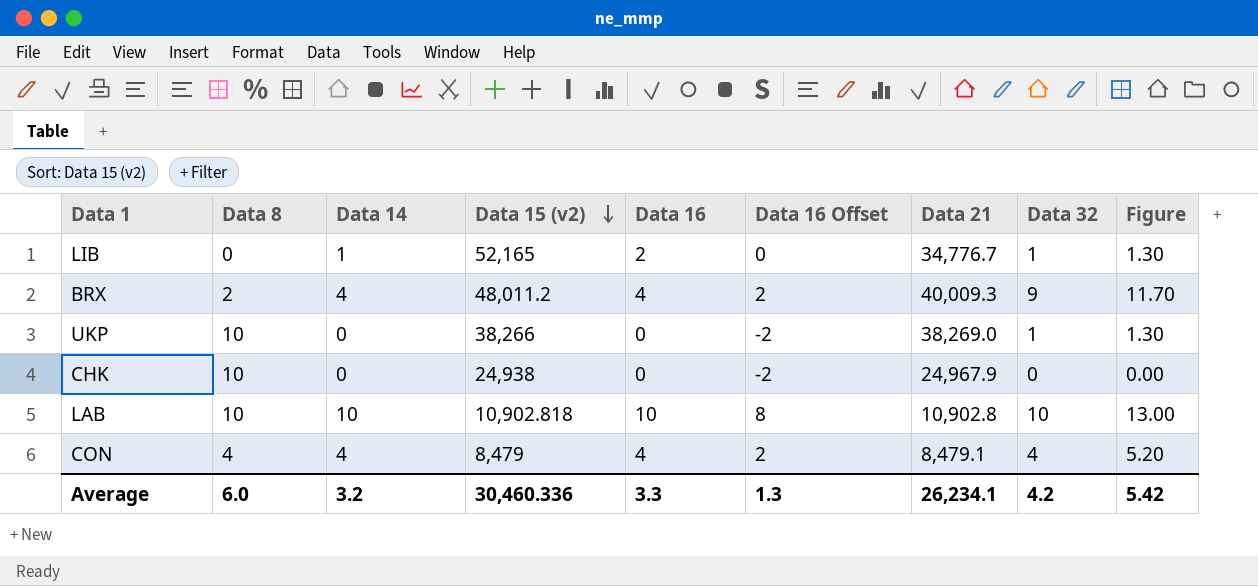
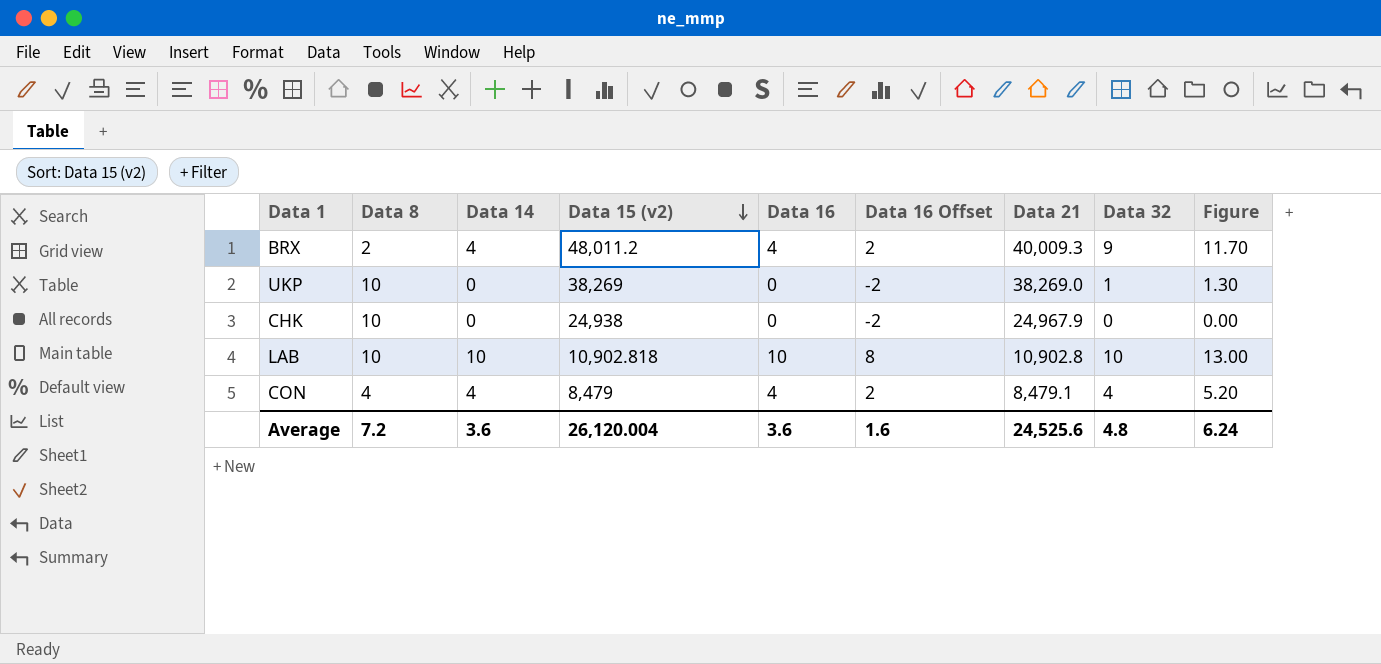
row LIB: 0 | 1 | 52,165 | 2 | 0 | 34,776.7 | 1 | 1.30 -> none
UKP | Data 15 (v2): 38,266 -> 38,269
Average | Data 8: 6.0 -> 7.2
Average | Data 14: 3.2 -> 3.6
Average | Data 15 (v2): 30,460.336 -> 26,120.004
Average | Data 16: 3.3 -> 3.6
Average | Data 16 Offset: 1.3 -> 1.6
Average | Data 21: 26,234.1 -> 24,525.6
Average | Data 32: 4.2 -> 4.8
Average | Figure: 5.42 -> 6.24

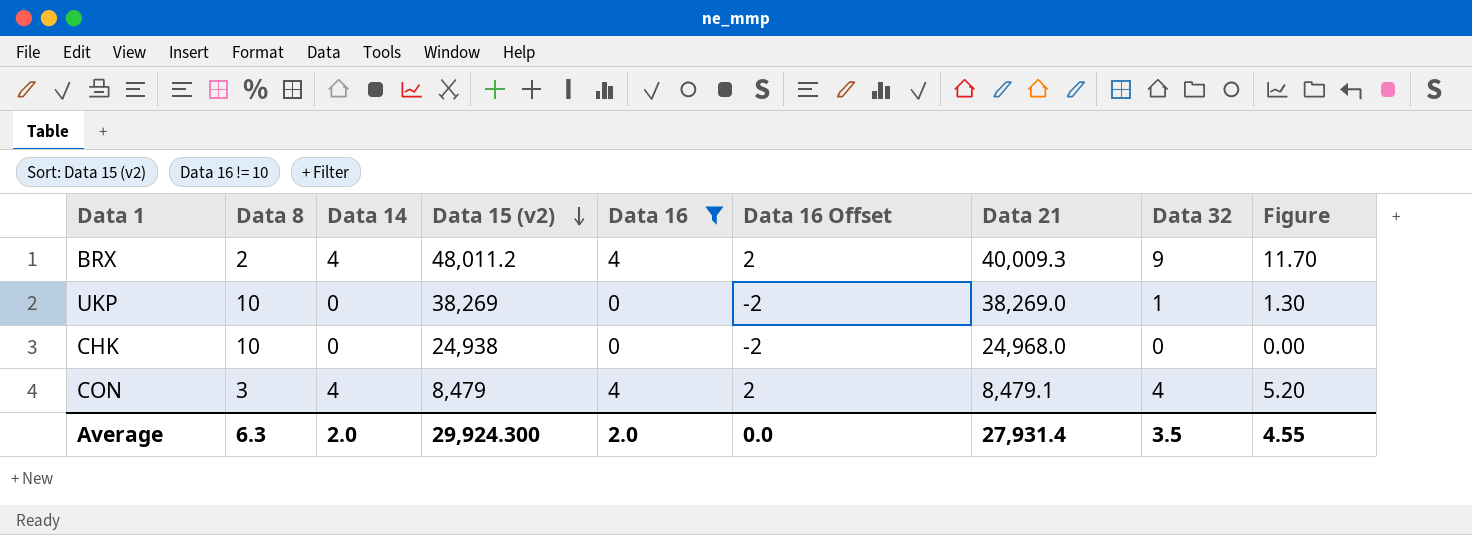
filter: none -> Data 16 != 10
CHK | Data 21: 24,967.9 -> 24,968.0
CON | Data 8: 4 -> 3
Average | Data 8: 7.2 -> 6.3
Average | Data 14: 3.6 -> 2.0
Average | Data 15 (v2): 26,120.004 -> 29,924.300
Average | Data 16: 3.6 -> 2.0
Average | Data 16 Offset: 1.6 -> 0.0
Average | Data 21: 24,525.6 -> 27,931.4
Average | Data 32: 4.8 -> 3.5
Average | Figure: 6.24 -> 4.55

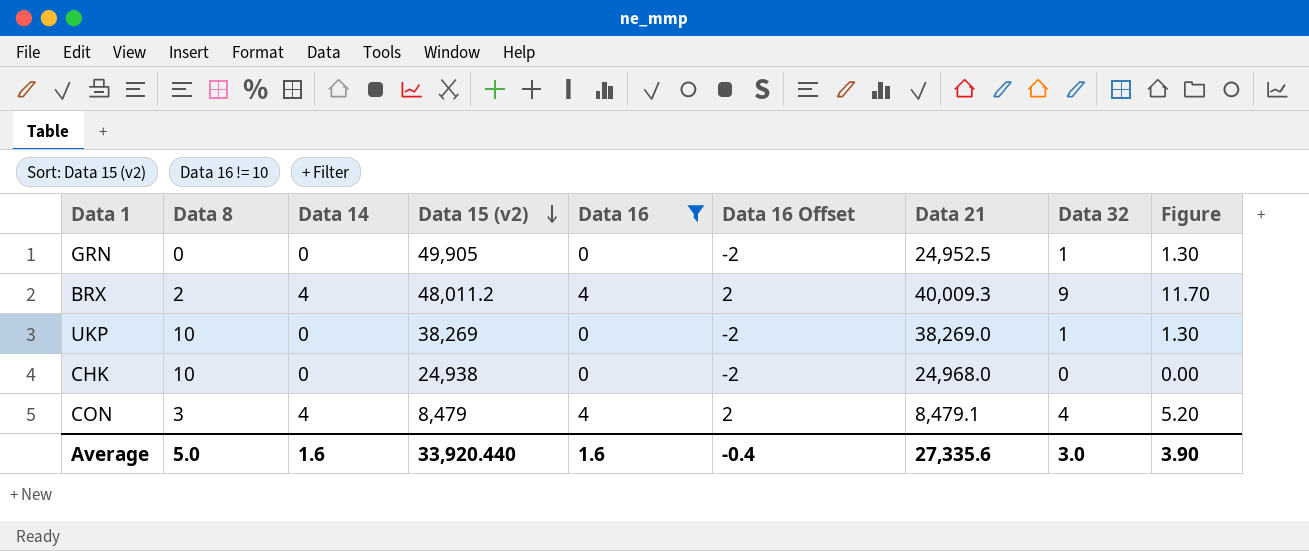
row GRN: none -> 0 | 0 | 49,905 | 0 | -2 | 24,952.5 | 1 | 1.30
Average | Data 8: 6.3 -> 5.0
Average | Data 14: 2.0 -> 1.6
Average | Data 15 (v2): 29,924.300 -> 33,920.440
Average | Data 16: 2.0 -> 1.6
Average | Data 16 Offset: 0.0 -> -0.4
Average | Data 21: 27,931.4 -> 27,335.6
Average | Data 32: 3.5 -> 3.0
Average | Figure: 4.55 -> 3.90

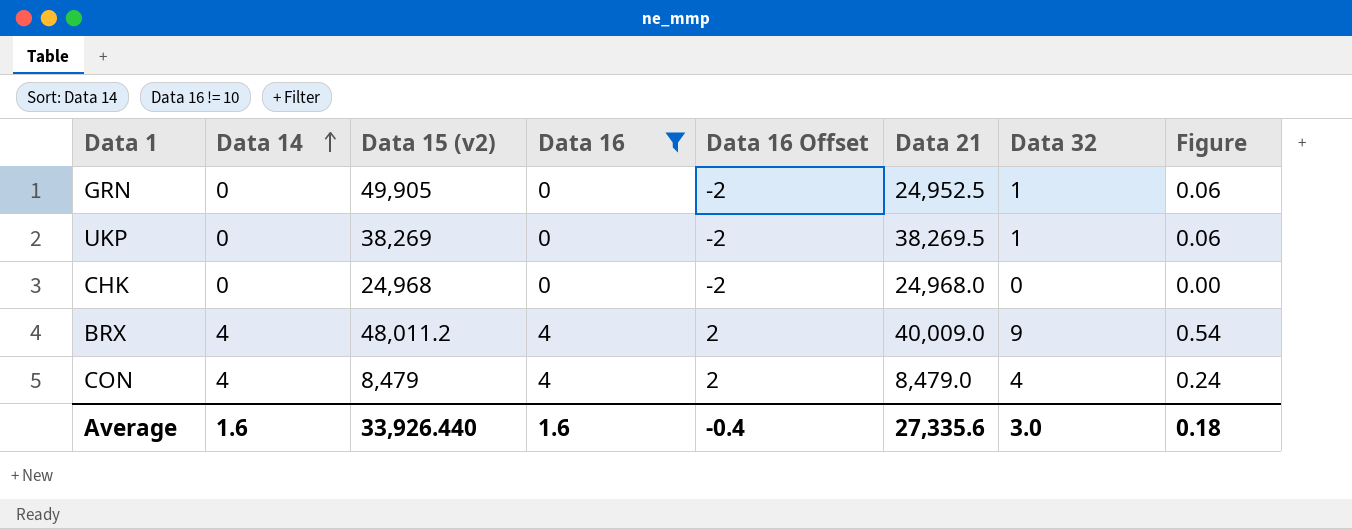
row order: Data 15 (v2) descending -> Data 14 ascending
column Data 8 | position: 2 -> none
column Figure | formula: [Data 32] * 1.3 -> [Data 32] * 0.06
UKP | Data 21: 38,269.0 -> 38,269.5
CHK | Data 15 (v2): 24,938 -> 24,968
BRX | Data 21: 40,009.3 -> 40,009.0
CON | Data 21: 8,479.1 -> 8,479.0
Average | Data 15 (v2): 33,920.440 -> 33,926.440
Average | Figure: 3.90 -> 0.18

